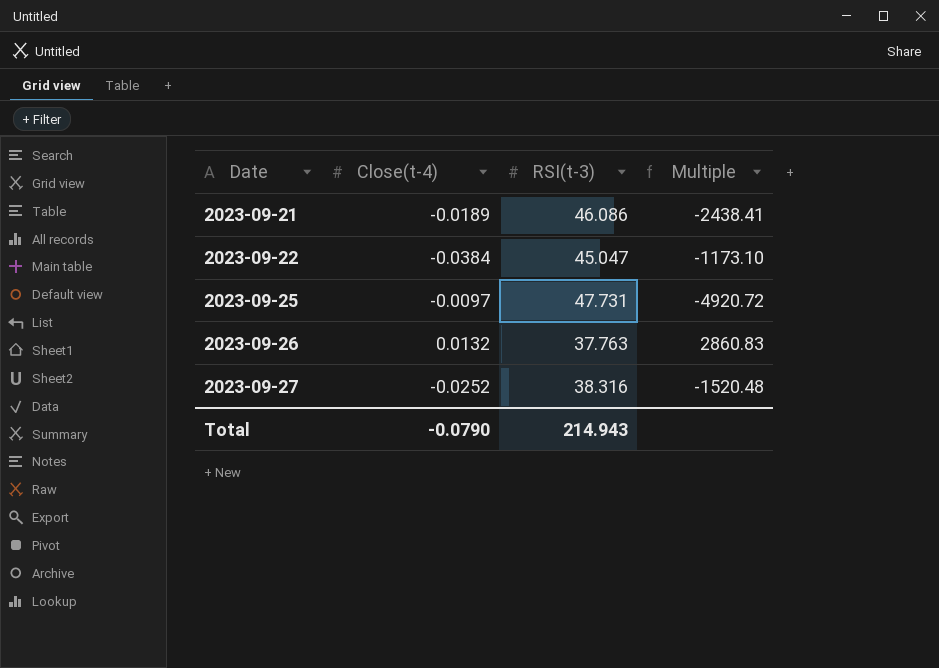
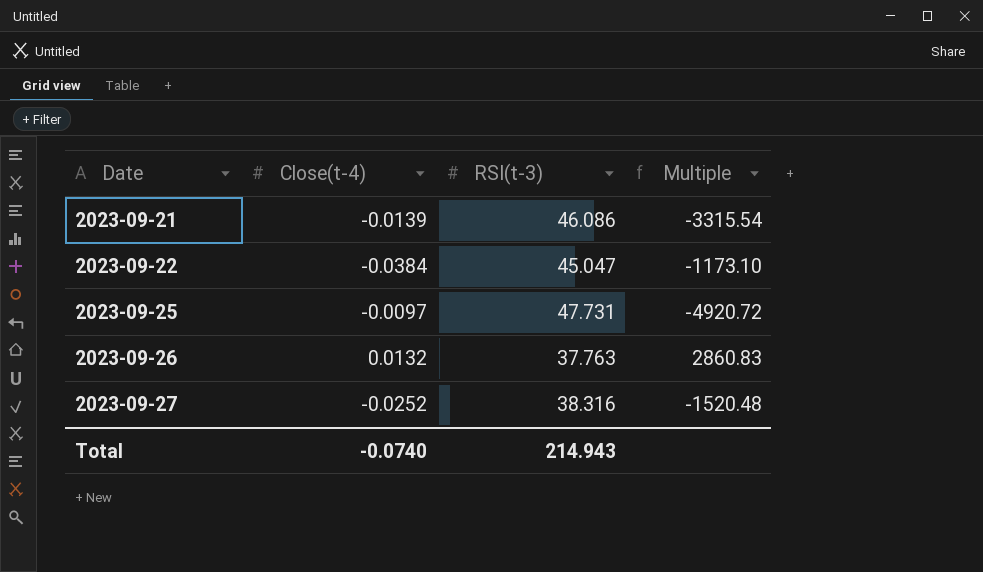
2023-09-21 | Close(t-4): -0.0189 -> -0.0139
2023-09-21 | Multiple: -2438.41 -> -3315.54
Total | Close(t-4): -0.0790 -> -0.0740

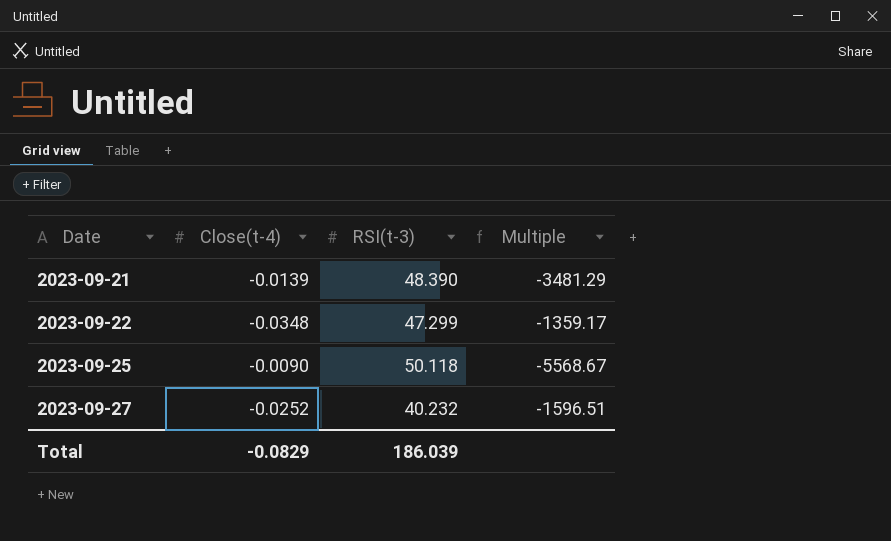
row 2023-09-26: 0.0132 | 37.763 | 2860.83 -> none
2023-09-21 | RSI(t-3): 46.086 -> 48.390
2023-09-21 | Multiple: -3315.54 -> -3481.29
2023-09-22 | Close(t-4): -0.0384 -> -0.0348
2023-09-22 | RSI(t-3): 45.047 -> 47.299
2023-09-22 | Multiple: -1173.10 -> -1359.17
2023-09-25 | Close(t-4): -0.0097 -> -0.0090
2023-09-25 | RSI(t-3): 47.731 -> 50.118
2023-09-25 | Multiple: -4920.72 -> -5568.67
2023-09-27 | RSI(t-3): 38.316 -> 40.232
2023-09-27 | Multiple: -1520.48 -> -1596.51
Total | Close(t-4): -0.0740 -> -0.0829
Total | RSI(t-3): 214.943 -> 186.039

